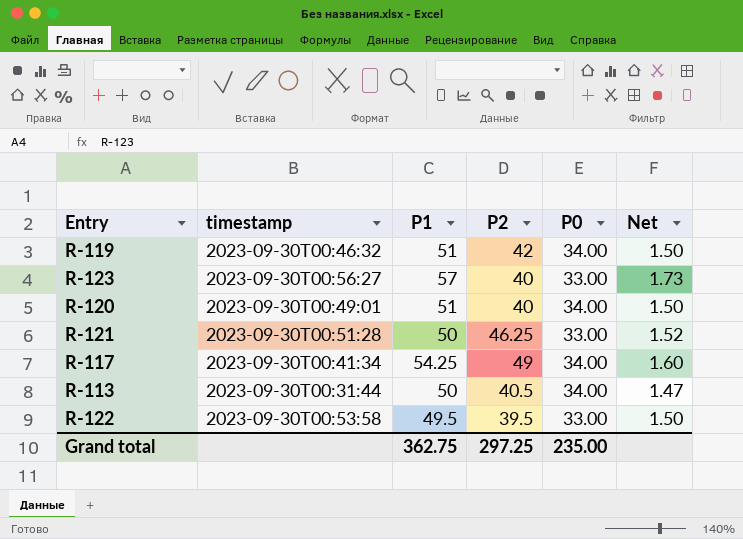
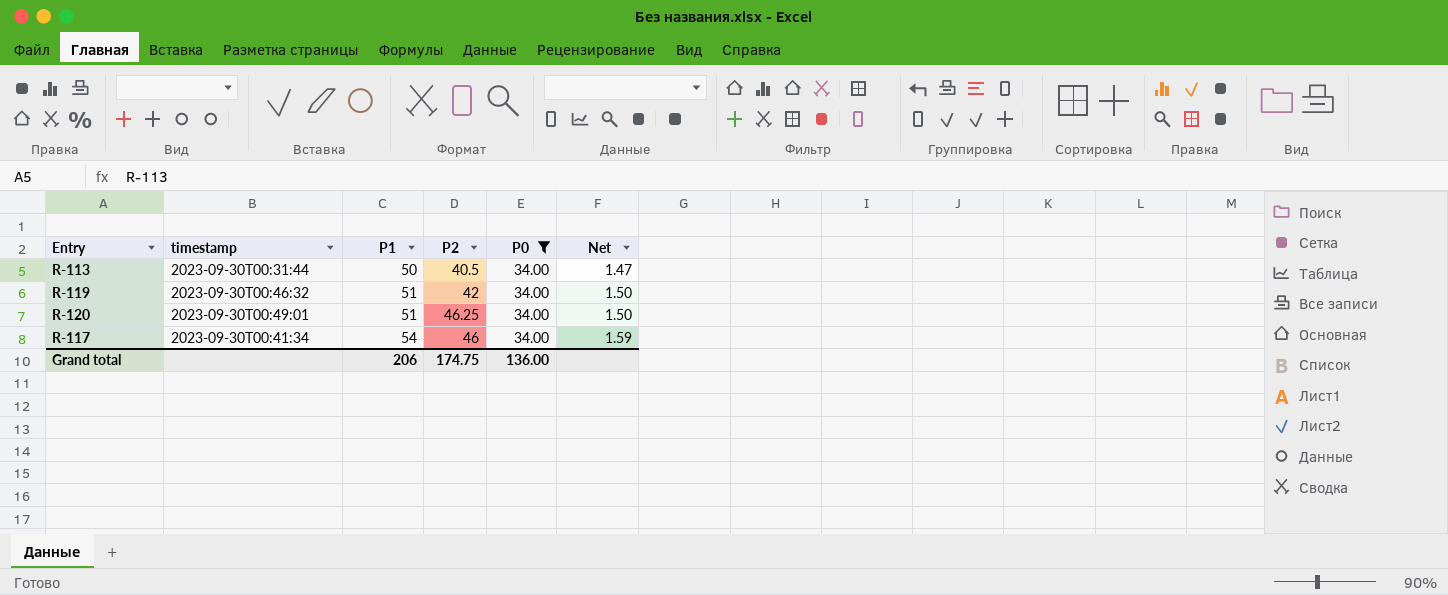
filter: none -> P0 = 34.00
row order: none -> P1 ascending
R-120 | P2: 40 -> 46.25
R-117 | P1: 54.25 -> 54
R-117 | P2: 49 -> 46
R-117 | Net: 1.60 -> 1.59
Grand total | P1: 362.75 -> 206
Grand total | P2: 297.25 -> 174.75
Grand total | P0: 235.00 -> 136.00

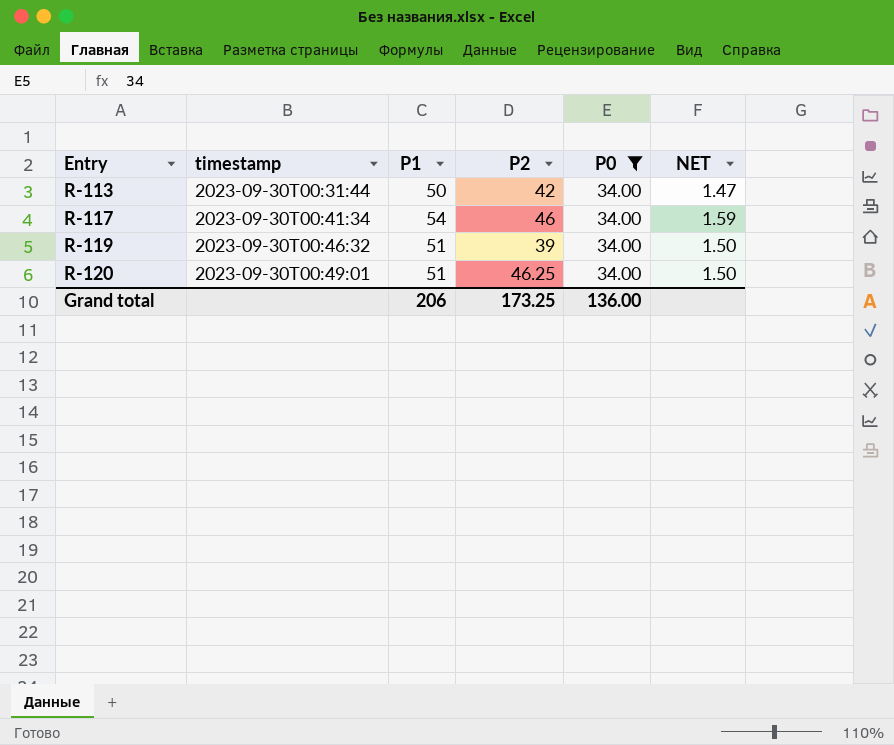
row order: P1 ascending -> Entry ascending
column name: Net -> NET
R-113 | P2: 40.5 -> 42
R-119 | P2: 42 -> 39
Grand total | P2: 174.75 -> 173.25

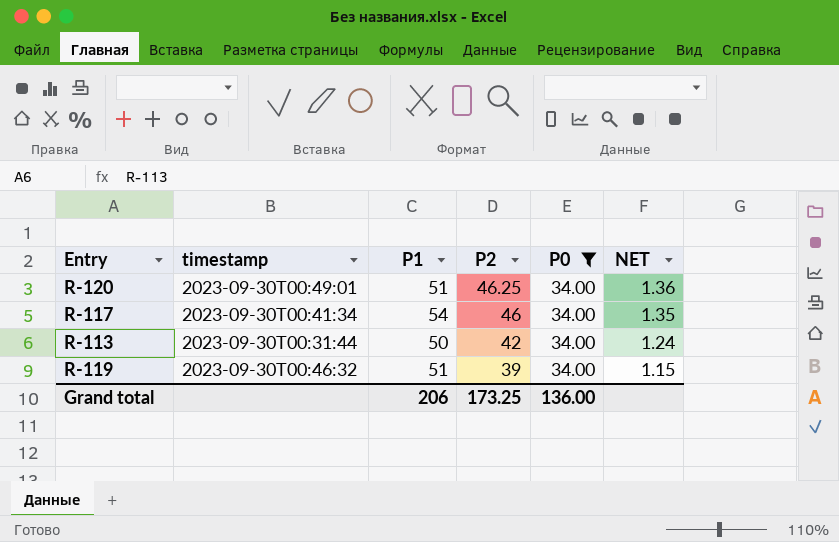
row order: Entry ascending -> P2 descending
column NET | formula: [P1] / [P0] -> [P2] / [P0]

